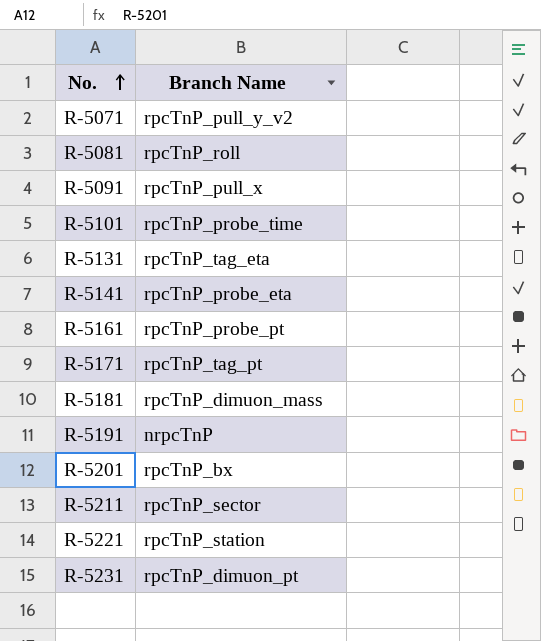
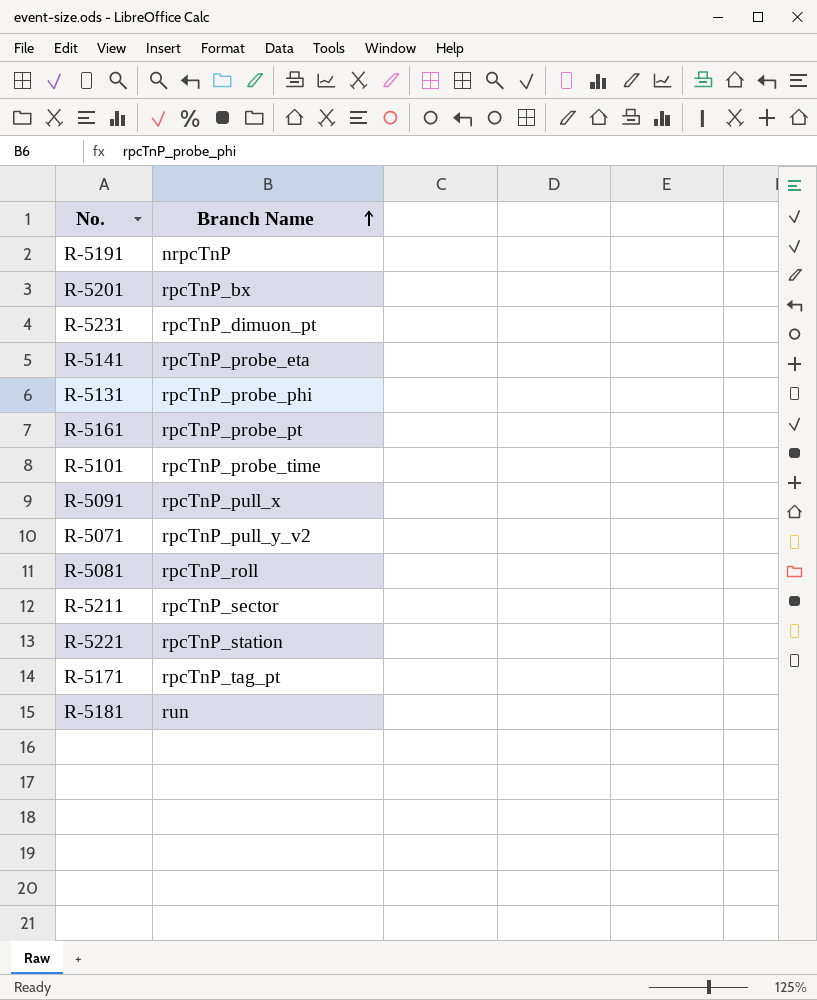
row order: No. ascending -> Branch Name ascending
R-5131 | Branch Name: rpcTnP_tag_eta -> rpcTnP_probe_phi
R-5181 | Branch Name: rpcTnP_dimuon_mass -> run

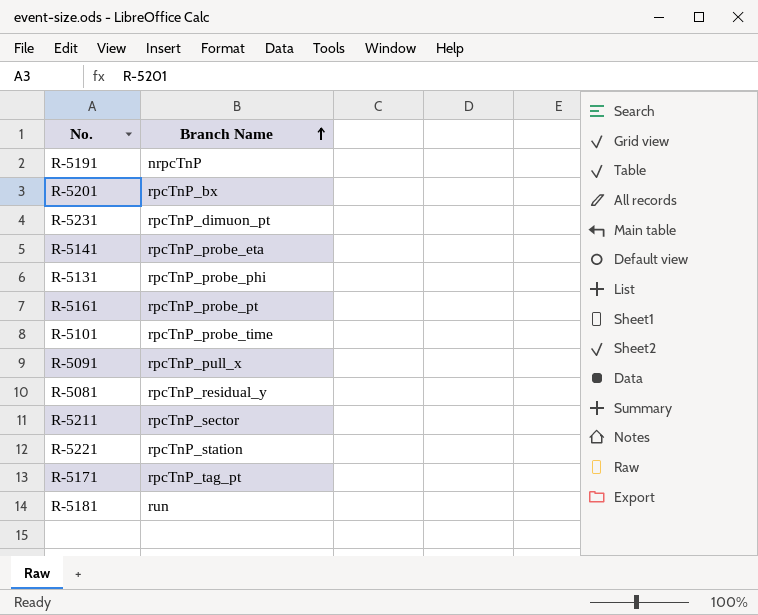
row R-5071: rpcTnP_pull_y_v2 -> none
R-5081 | Branch Name: rpcTnP_roll -> rpcTnP_residual_y

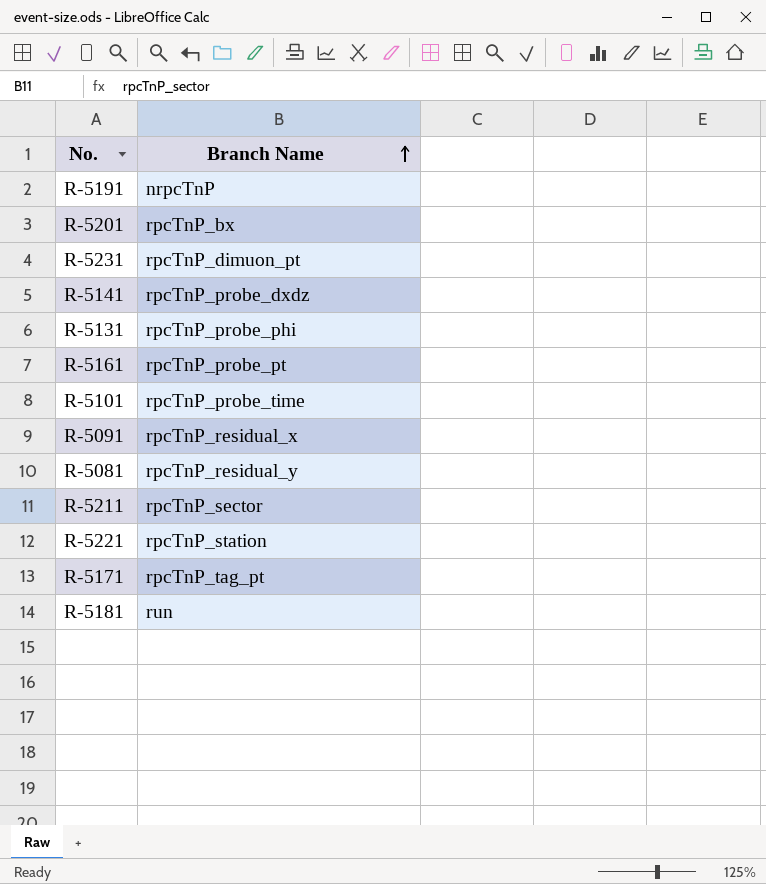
R-5141 | Branch Name: rpcTnP_probe_eta -> rpcTnP_probe_dxdz
R-5091 | Branch Name: rpcTnP_pull_x -> rpcTnP_residual_x

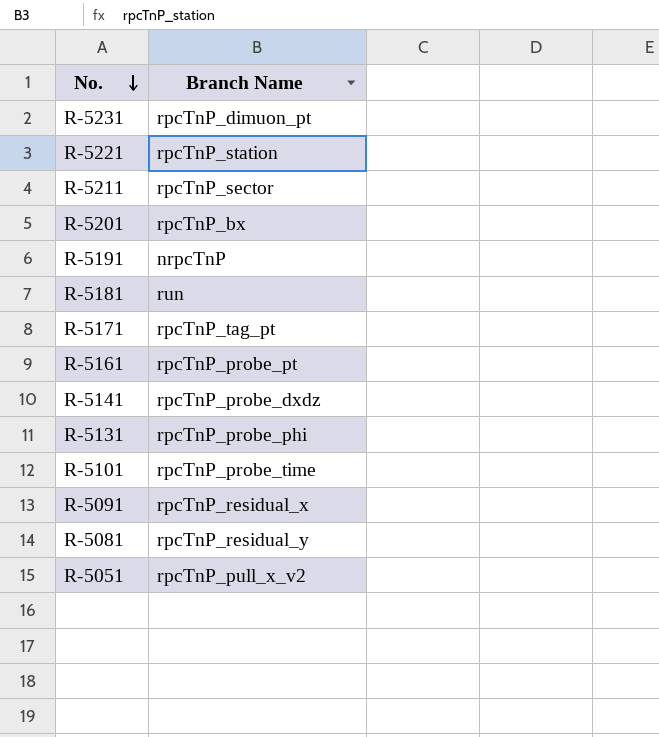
row order: Branch Name ascending -> No. descending
row R-5051: none -> rpcTnP_pull_x_v2

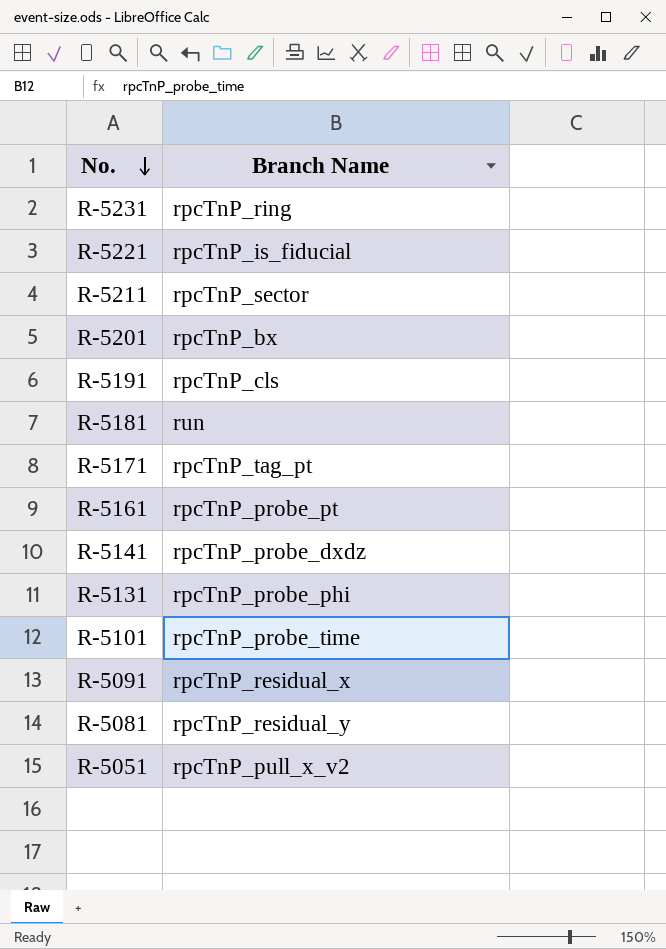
R-5231 | Branch Name: rpcTnP_dimuon_pt -> rpcTnP_ring
R-5221 | Branch Name: rpcTnP_station -> rpcTnP_is_fiducial
R-5191 | Branch Name: nrpcTnP -> rpcTnP_cls

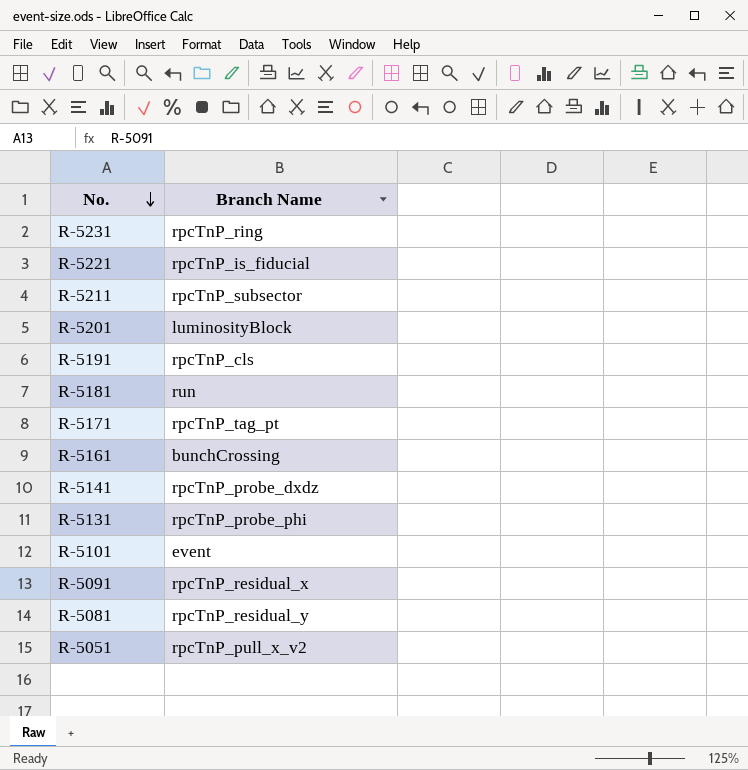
R-5211 | Branch Name: rpcTnP_sector -> rpcTnP_subsector
R-5201 | Branch Name: rpcTnP_bx -> luminosityBlock
R-5161 | Branch Name: rpcTnP_probe_pt -> bunchCrossing
R-5101 | Branch Name: rpcTnP_probe_time -> event

